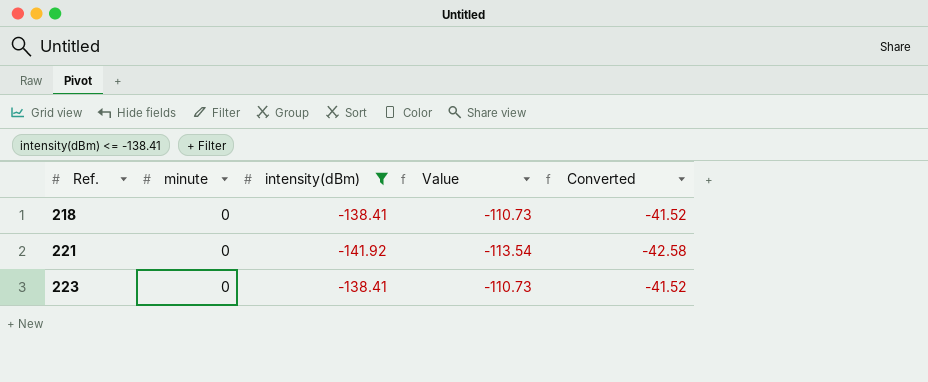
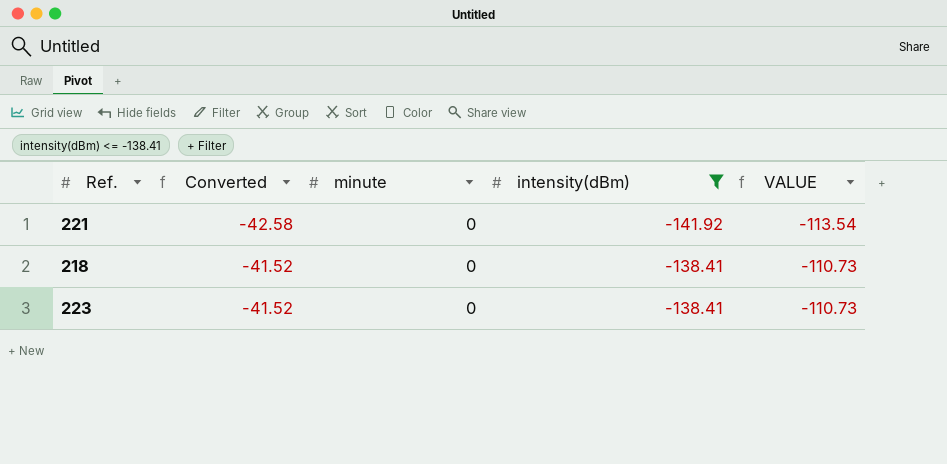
row order: Ref. ascending -> Converted ascending
column Converted | position: 5 -> 2
column name: Value -> VALUE

